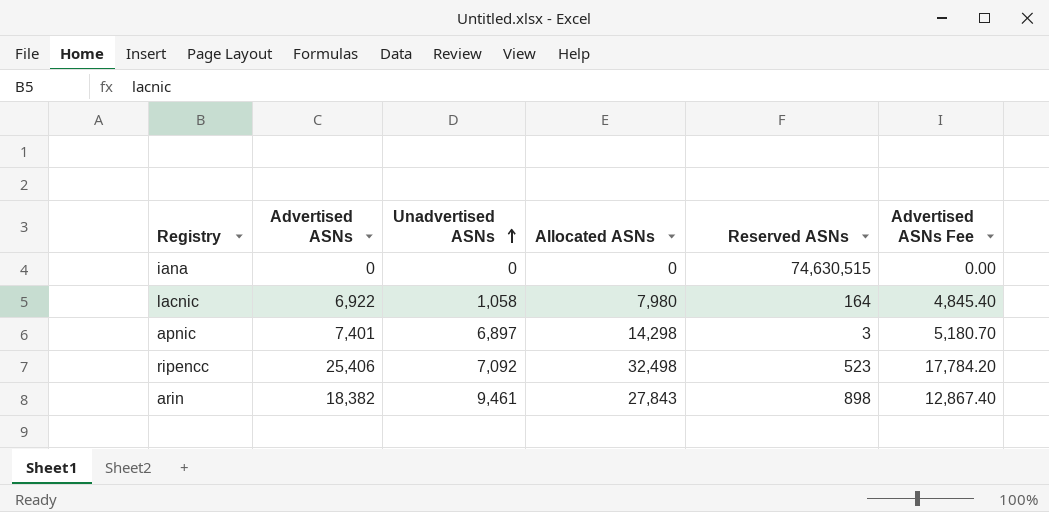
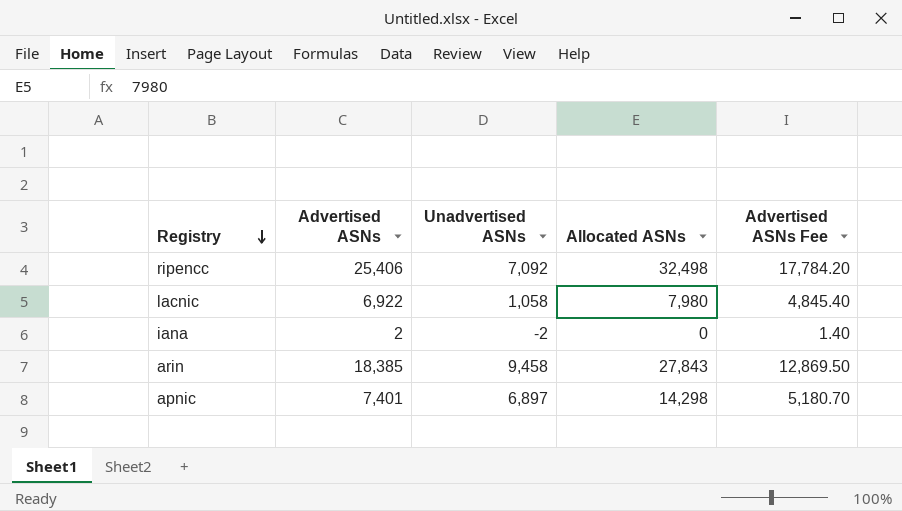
row order: Unadvertised ASNs ascending -> Registry descending
column Reserved ASNs | position: 5 -> none
iana | Advertised ASNs: 0 -> 2
iana | Unadvertised ASNs: 0 -> -2
iana | Advertised ASNs Fee: 0.00 -> 1.40
arin | Advertised ASNs: 18,382 -> 18,385
arin | Unadvertised ASNs: 9,461 -> 9,458
arin | Advertised ASNs Fee: 12,867.40 -> 12,869.50

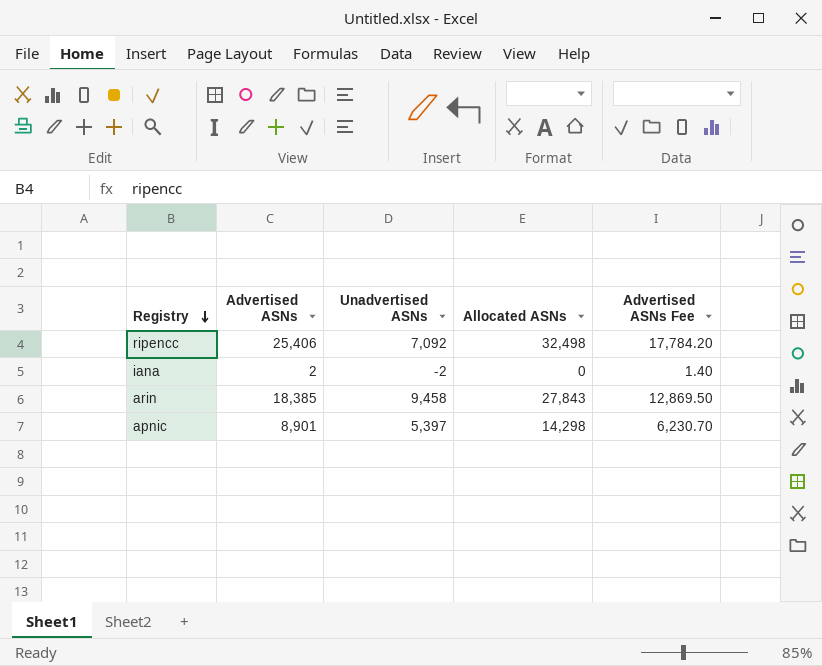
row lacnic: 6,922 | 1,058 | 7,980 | 4,845.40 -> none
apnic | Advertised ASNs: 7,401 -> 8,901
apnic | Unadvertised ASNs: 6,897 -> 5,397
apnic | Advertised ASNs Fee: 5,180.70 -> 6,230.70

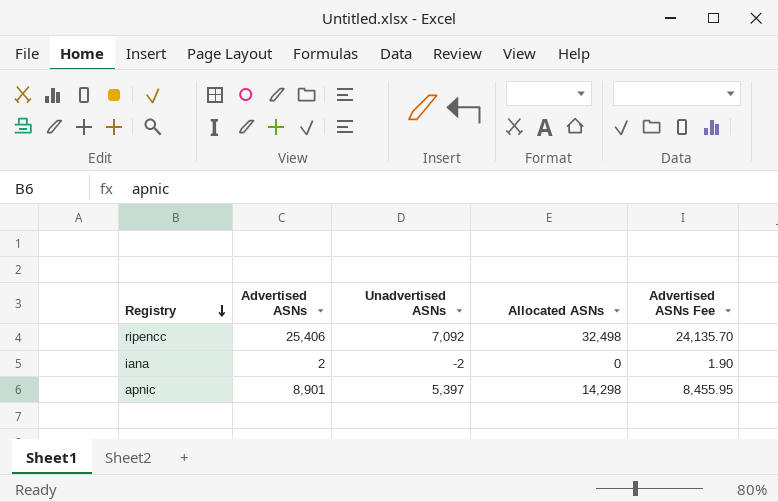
column Advertised ASNs Fee | formula: [Advertised ASNs] * 0.7 -> [Advertised ASNs] * 0.95
row arin: 18,385 | 9,458 | 27,843 | 12,869.50 -> none

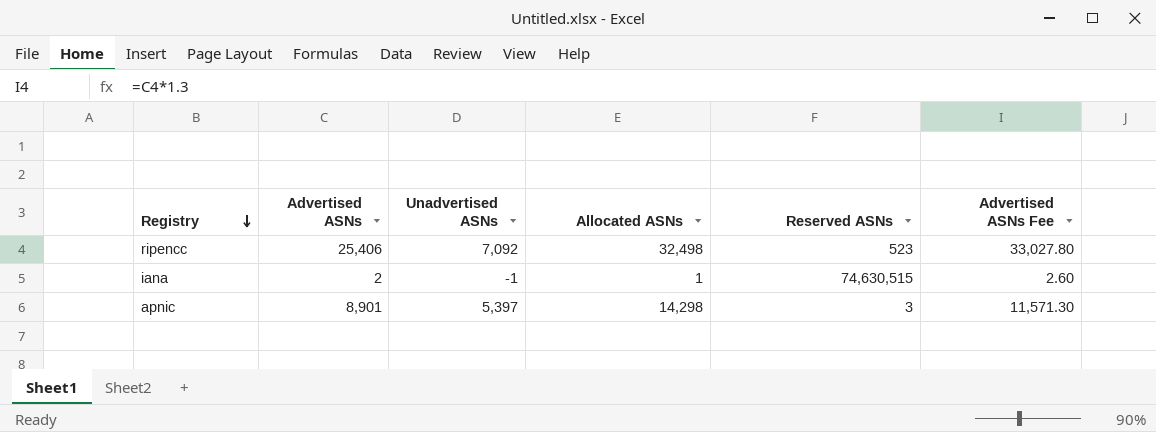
column Reserved ASNs | position: none -> 5
column Advertised ASNs Fee | formula: [Advertised ASNs] * 0.95 -> [Advertised ASNs] * 1.3
iana | Unadvertised ASNs: -2 -> -1
iana | Allocated ASNs: 0 -> 1

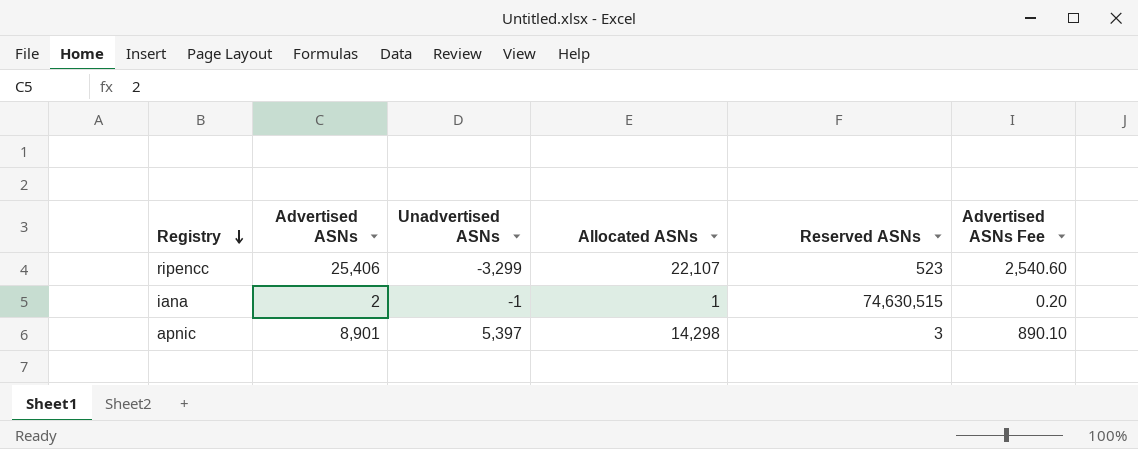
column Advertised ASNs Fee | formula: [Advertised ASNs] * 1.3 -> [Advertised ASNs] * 0.1
ripencc | Unadvertised ASNs: 7,092 -> -3,299
ripencc | Allocated ASNs: 32,498 -> 22,107

